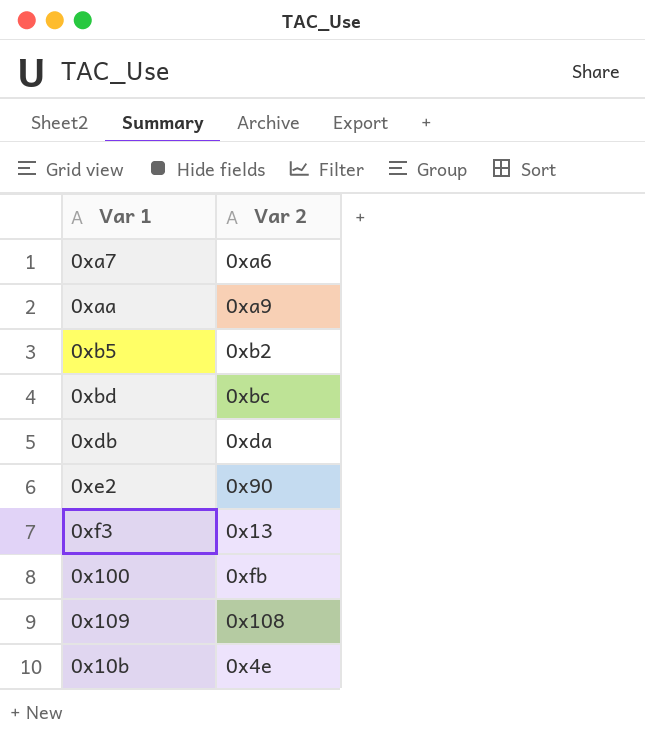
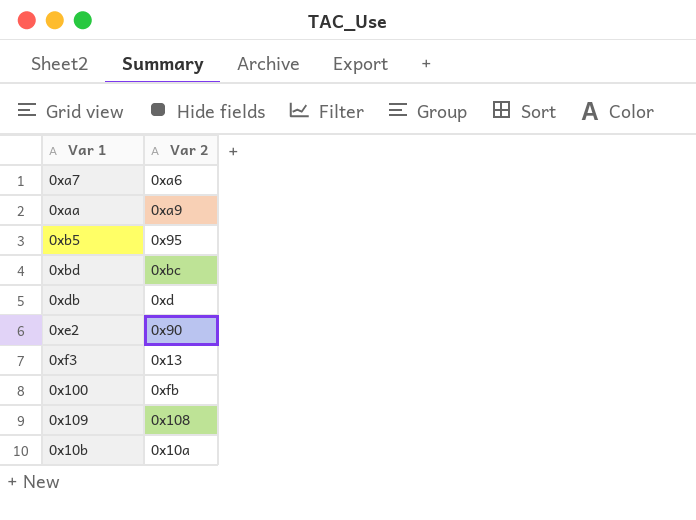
0xb5 | Var 2: 0xb2 -> 0x95
0xdb | Var 2: 0xda -> 0xd
0x10b | Var 2: 0x4e -> 0x10a

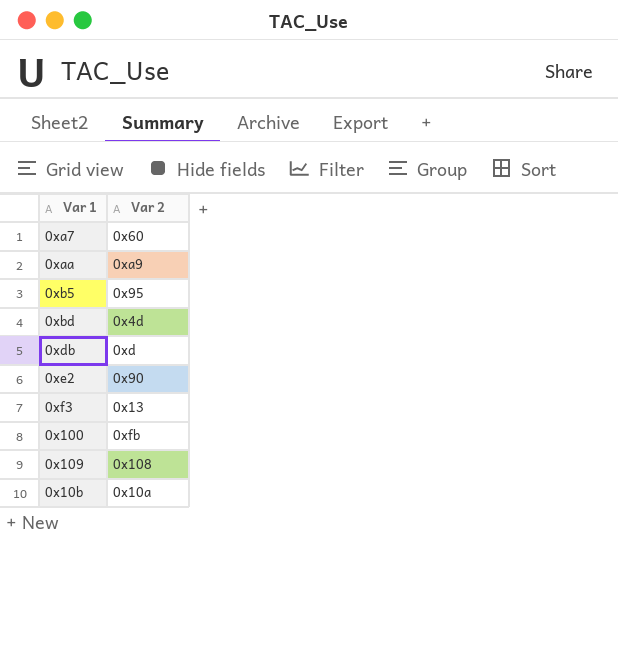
0xa7 | Var 2: 0xa6 -> 0x60
0xbd | Var 2: 0xbc -> 0x4d

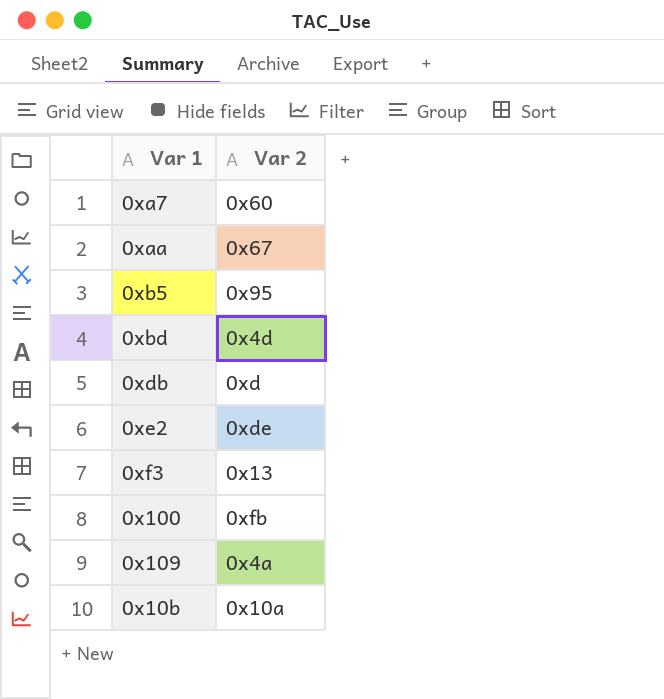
0xaa | Var 2: 0xa9 -> 0x67
0xe2 | Var 2: 0x90 -> 0xde
0x109 | Var 2: 0x108 -> 0x4a

